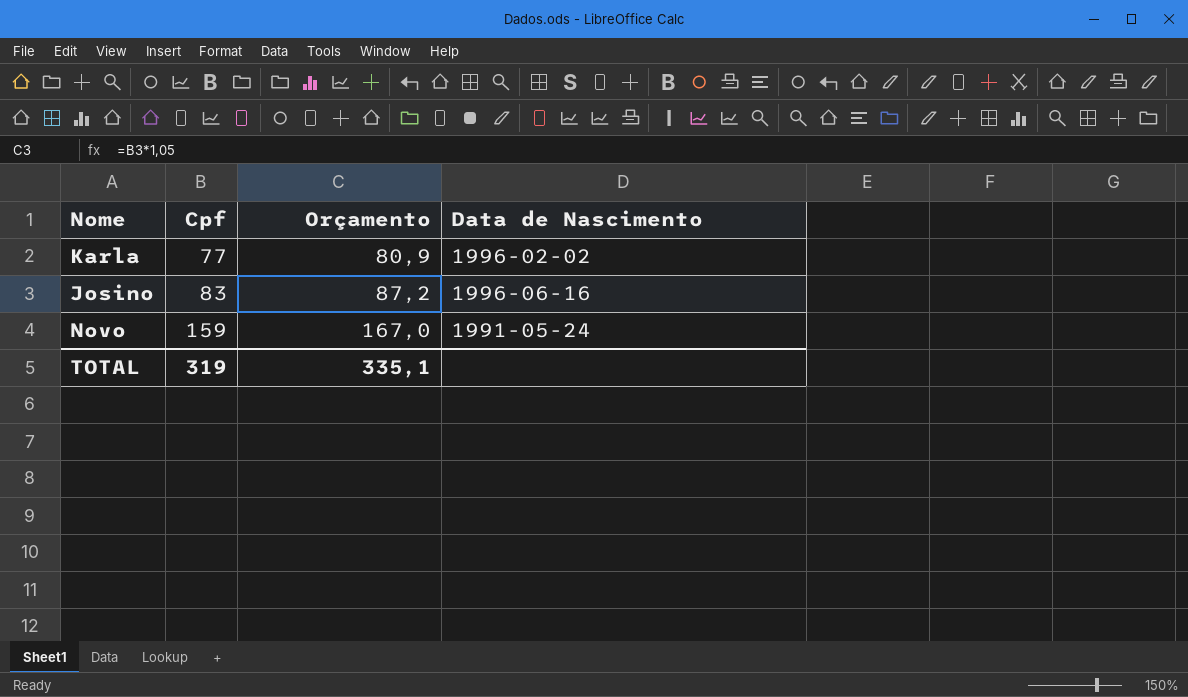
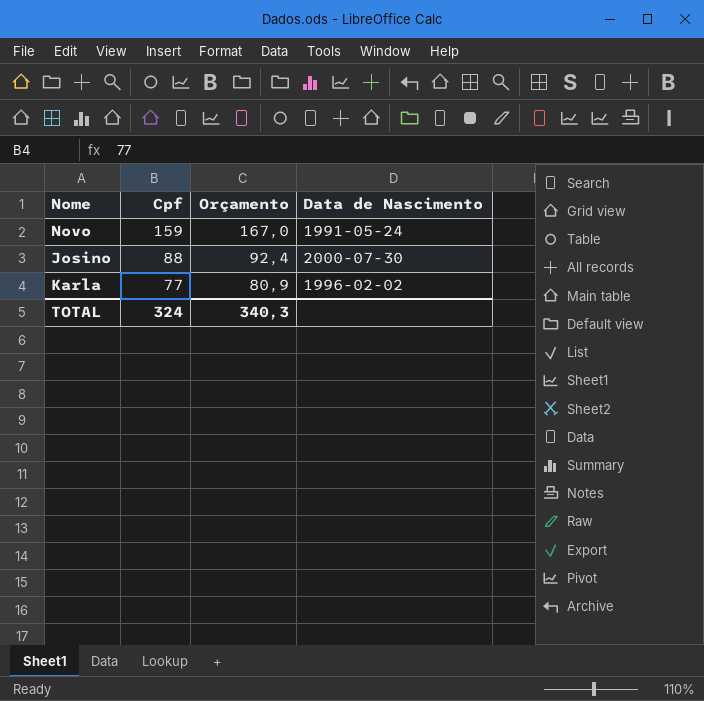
row order: Cpf ascending -> Cpf descending
Josino | Cpf: 83 -> 88
Josino | Orçamento: 87,2 -> 92,4
Josino | Data de Nascimento: 1996-06-16 -> 2000-07-30
TOTAL | Cpf: 319 -> 324
TOTAL | Orçamento: 335,1 -> 340,3

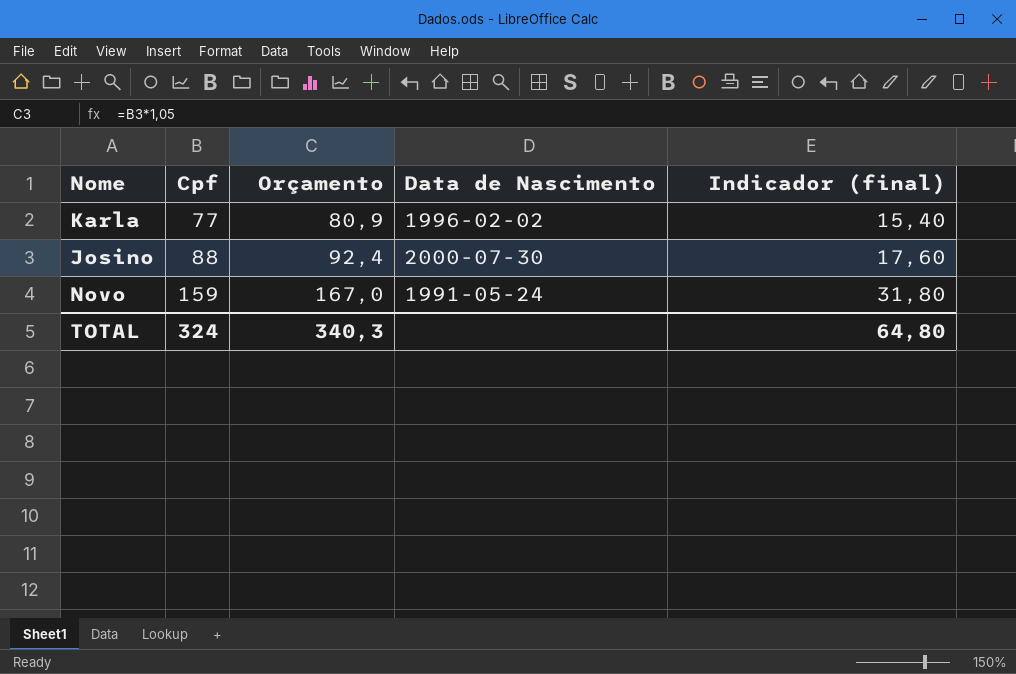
row order: Cpf descending -> Cpf ascending
column Indicador (final) | formula: none -> [Cpf] * 0,2

